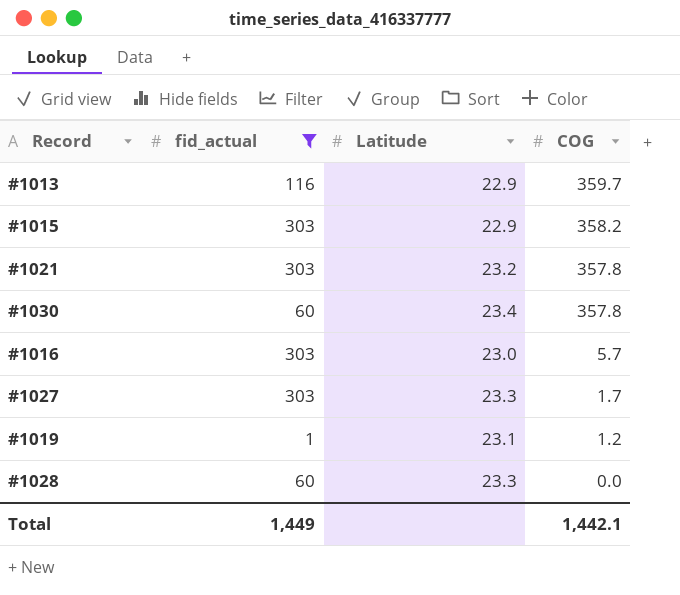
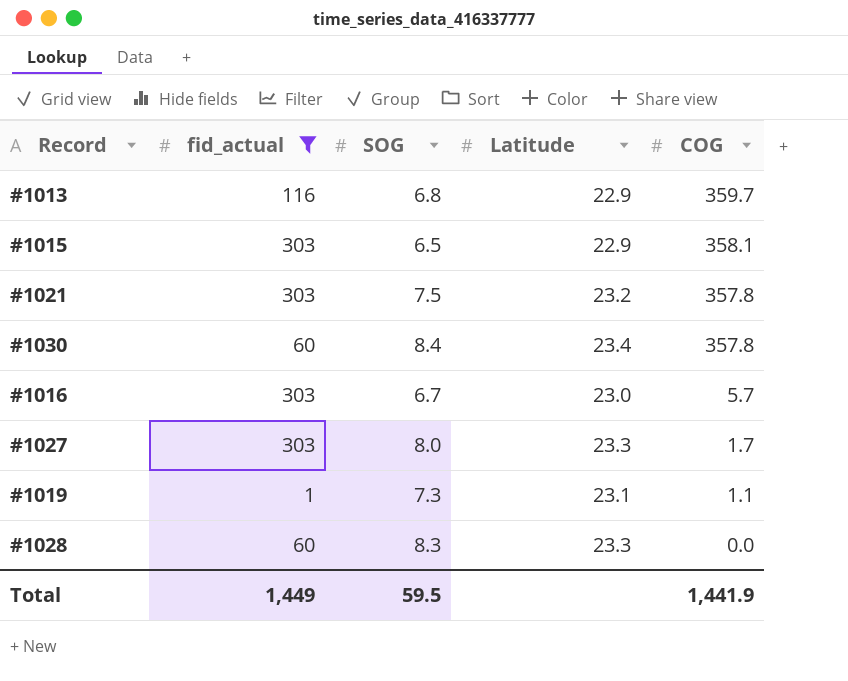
column SOG | position: none -> 3
#1015 | COG: 358.2 -> 358.1
#1019 | COG: 1.2 -> 1.1
Total | COG: 1,442.1 -> 1,441.9

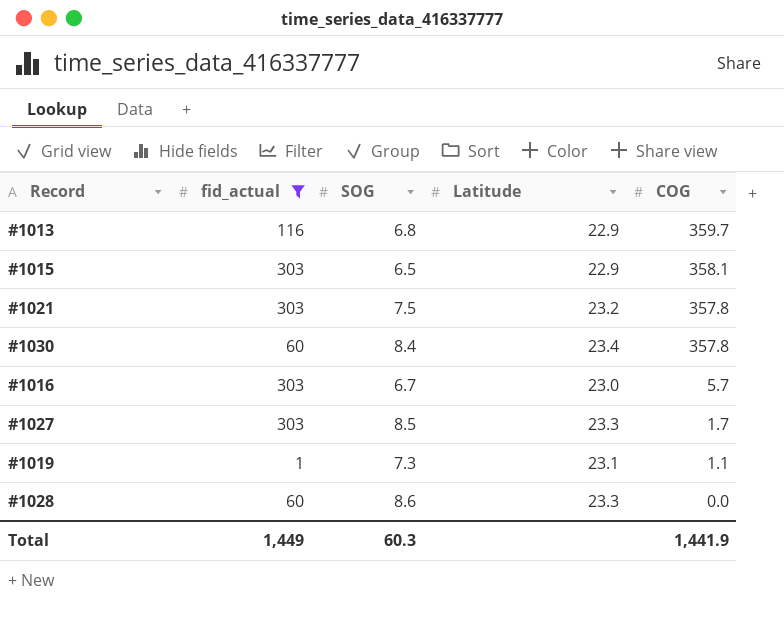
#1027 | SOG: 8.0 -> 8.5
#1028 | SOG: 8.3 -> 8.6
Total | SOG: 59.5 -> 60.3

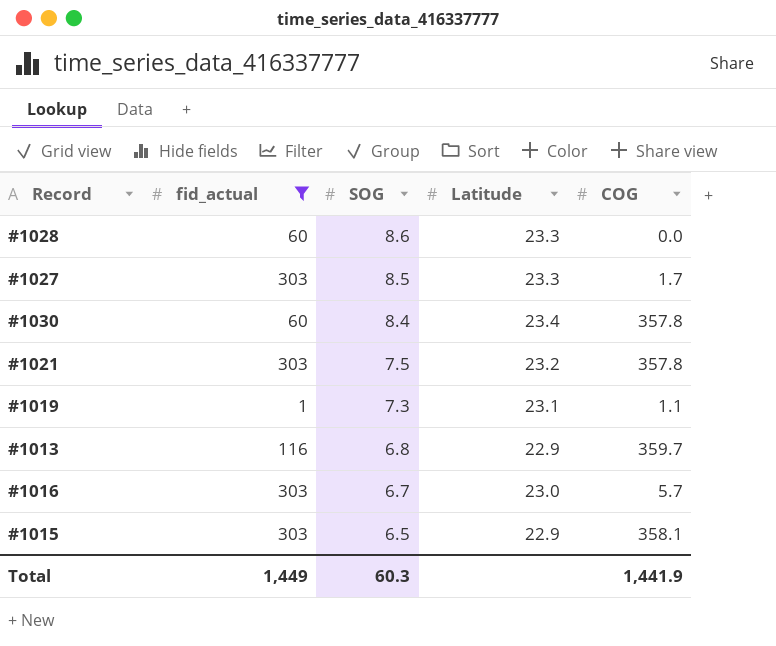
row order: COG descending -> SOG descending

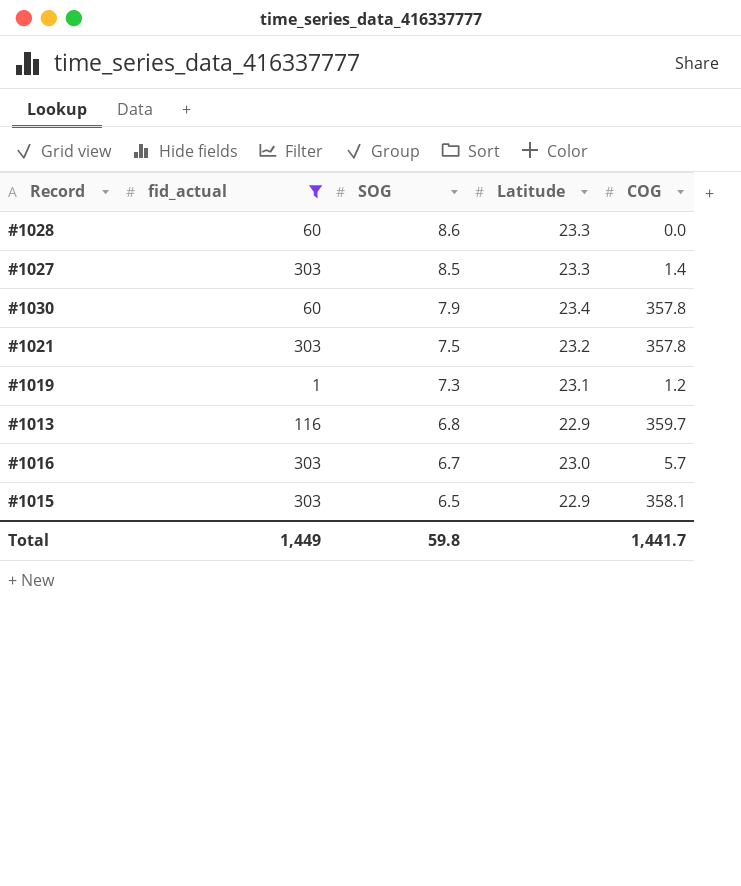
#1027 | COG: 1.7 -> 1.4
#1030 | SOG: 8.4 -> 7.9
#1019 | COG: 1.1 -> 1.2
Total | SOG: 60.3 -> 59.8
Total | COG: 1,441.9 -> 1,441.7

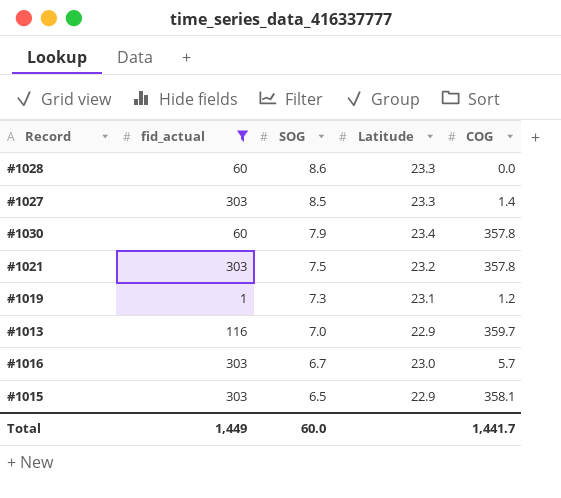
#1013 | SOG: 6.8 -> 7.0
Total | SOG: 59.8 -> 60.0

